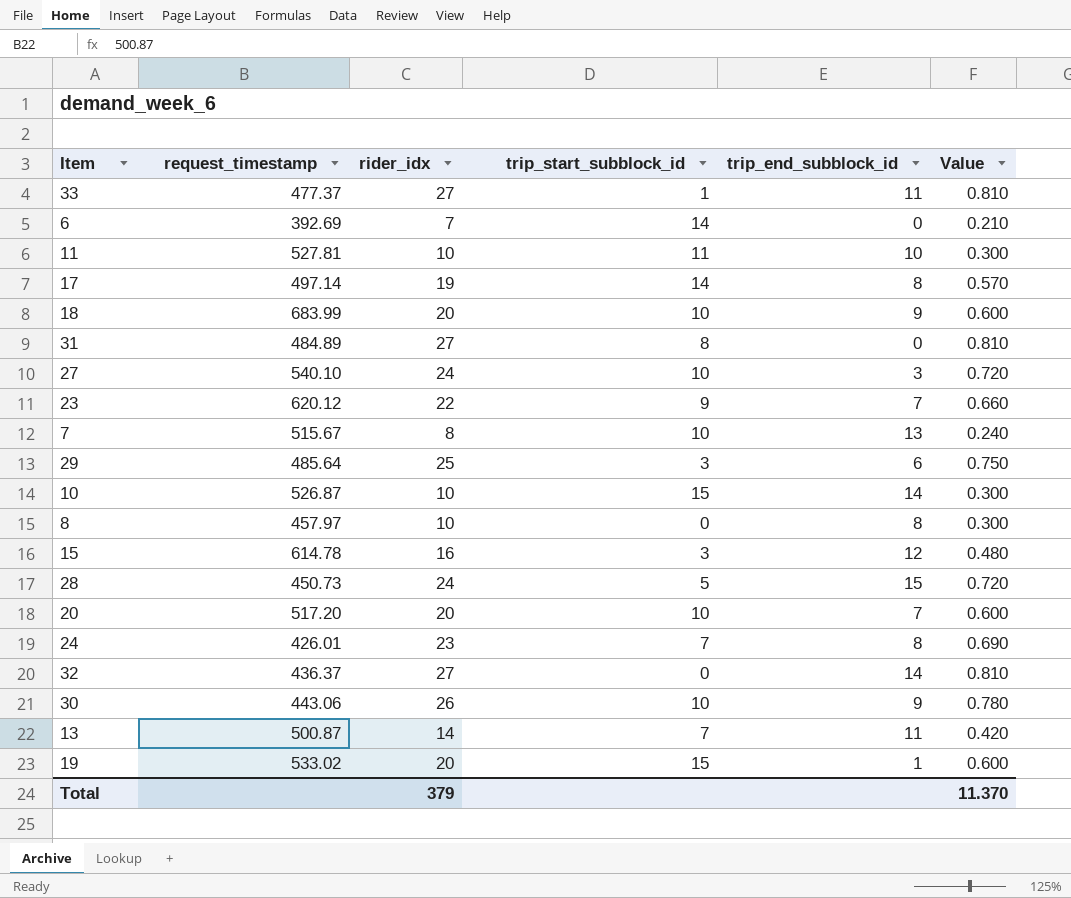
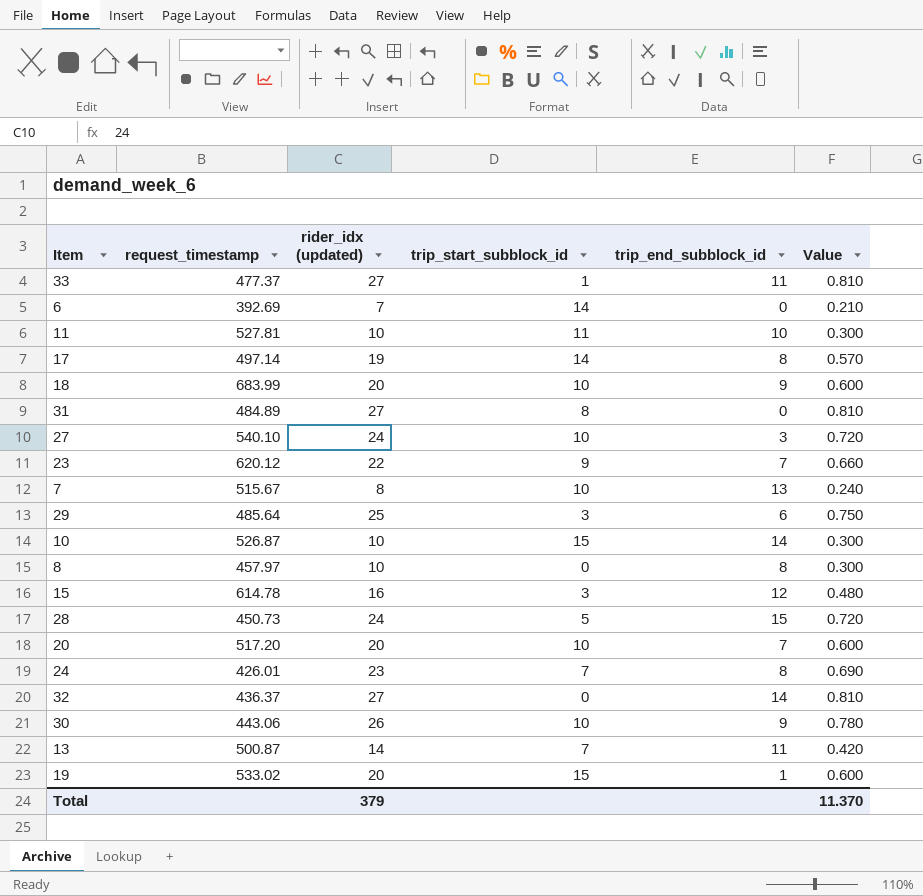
column name: rider_idx -> rider_idx (updated)

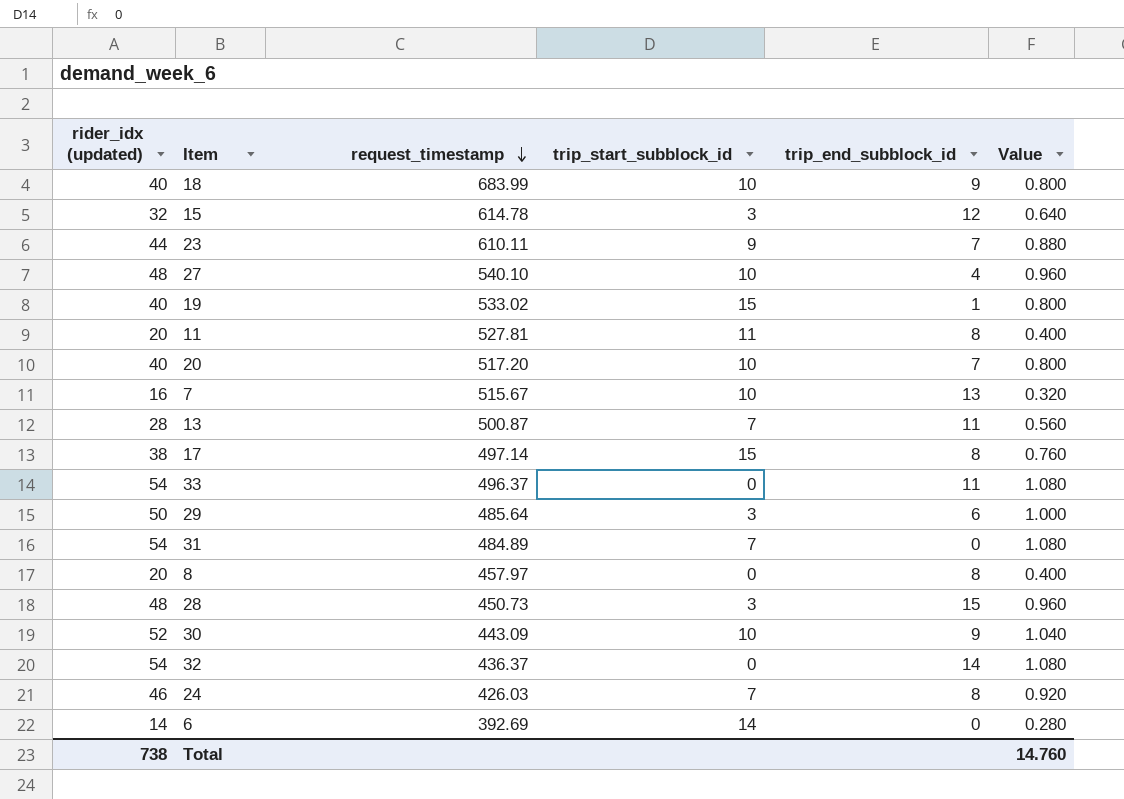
row order: none -> request_timestamp descending
column rider_idx (updated) | position: 3 -> 1
column Value | formula: [rider_idx (updated)] * 0.03 -> [rider_idx (updated)] * 0.02
row 10: 526.87 | 10 | 15 | 14 | 0.300 -> none
18 | rider_idx (updated): 20 -> 40
15 | rider_idx (updated): 16 -> 32
23 | rider_idx (updated): 22 -> 44
23 | request_timestamp: 620.12 -> 610.11
27 | rider_idx (updated): 24 -> 48
27 | trip_end_subblock_id: 3 -> 4
19 | rider_idx (updated): 20 -> 40
11 | rider_idx (updated): 10 -> 20
11 | trip_end_subblock_id: 10 -> 8
20 | rider_idx (updated): 20 -> 40
7 | rider_idx (updated): 8 -> 16
13 | rider_idx (updated): 14 -> 28
17 | rider_idx (updated): 19 -> 38
17 | trip_start_subblock_id: 14 -> 15
33 | rider_idx (updated): 27 -> 54
33 | request_timestamp: 477.37 -> 496.37
33 | trip_start_subblock_id: 1 -> 0
29 | rider_idx (updated): 25 -> 50
31 | rider_idx (updated): 27 -> 54
31 | trip_start_subblock_id: 8 -> 7
8 | rider_idx (updated): 10 -> 20
28 | rider_idx (updated): 24 -> 48
28 | trip_start_subblock_id: 5 -> 3
30 | rider_idx (updated): 26 -> 52
30 | request_timestamp: 443.06 -> 443.09
32 | rider_idx (updated): 27 -> 54
24 | rider_idx (updated): 23 -> 46
24 | request_timestamp: 426.01 -> 426.03
6 | rider_idx (updated): 7 -> 14
Total | rider_idx (updated): 379 -> 738
Total | Value: 11.370 -> 14.760

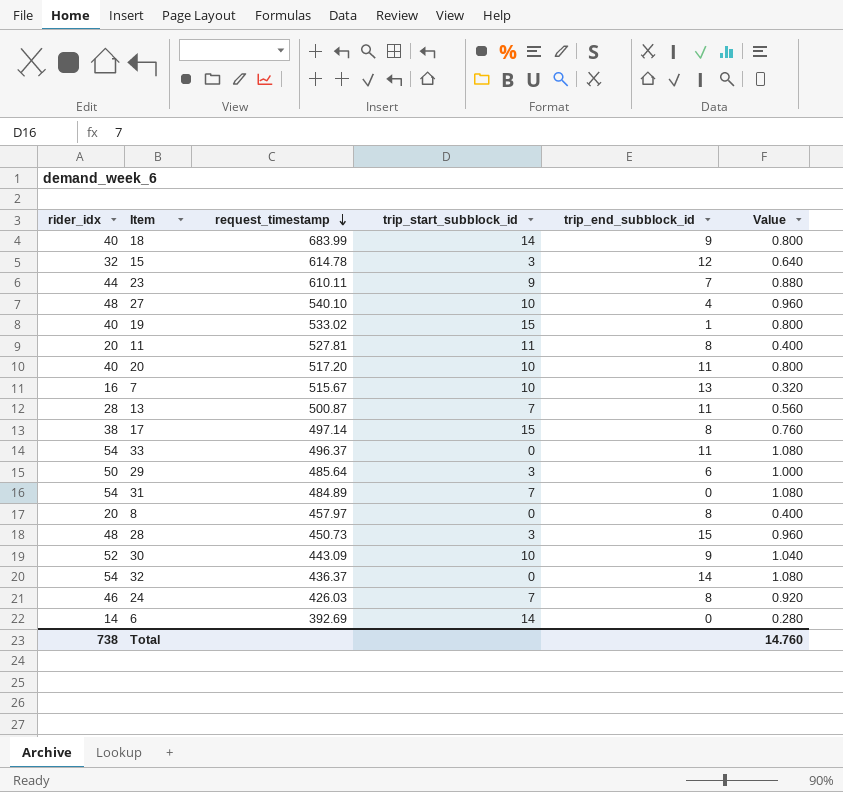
column name: rider_idx (updated) -> rider_idx
18 | trip_start_subblock_id: 10 -> 14
20 | trip_end_subblock_id: 7 -> 11

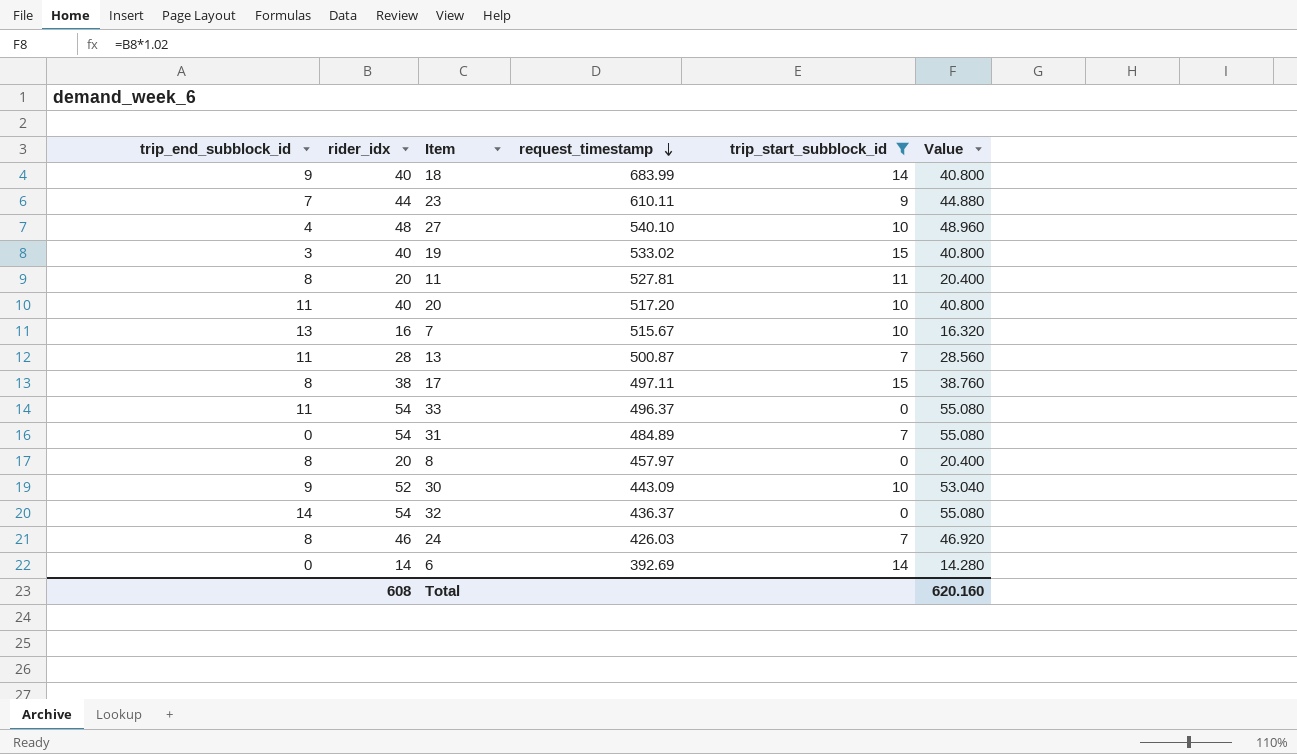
filter: none -> trip_start_subblock_id != 3
column trip_end_subblock_id | position: 5 -> 1
column Value | formula: [rider_idx] * 0.02 -> [rider_idx] * 1.02
19 | trip_end_subblock_id: 1 -> 3
17 | request_timestamp: 497.14 -> 497.11
Total | rider_idx: 738 -> 608
Total | Value: 14.760 -> 620.160

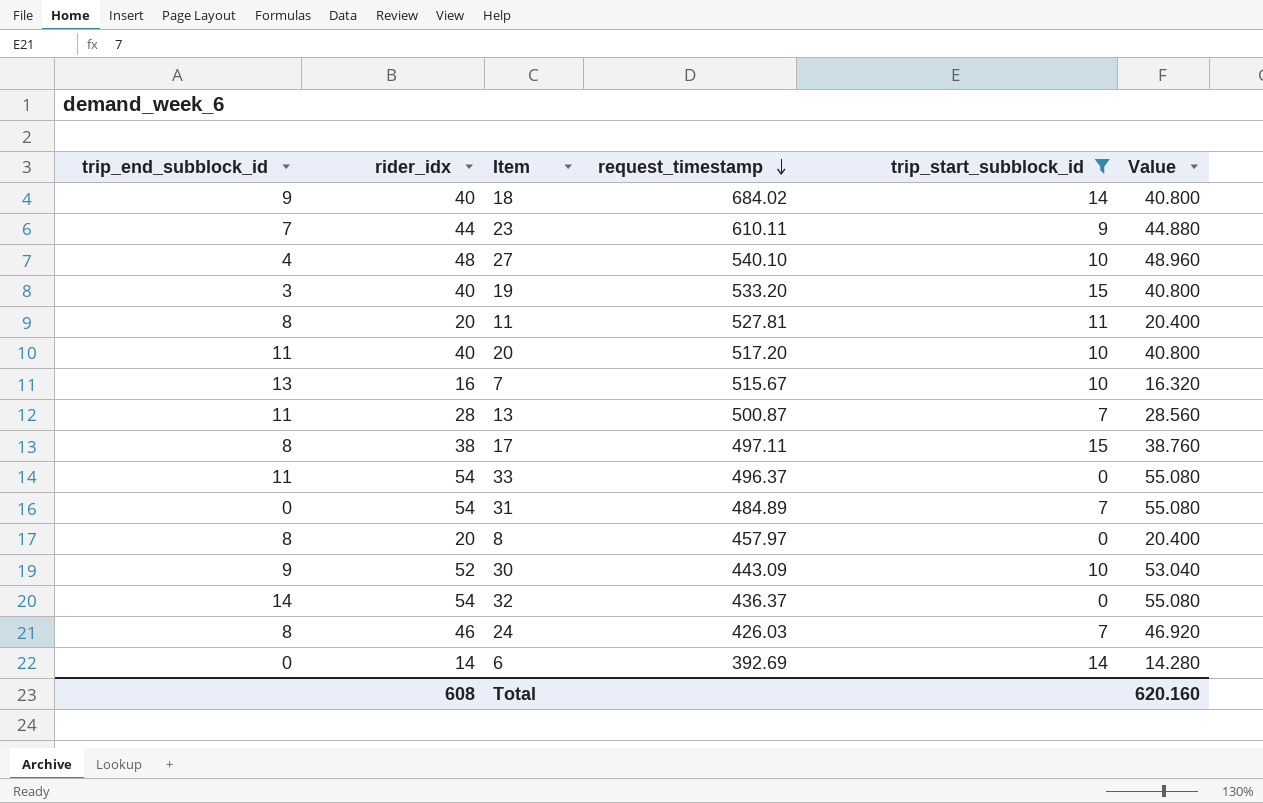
18 | request_timestamp: 683.99 -> 684.02
19 | request_timestamp: 533.02 -> 533.20

